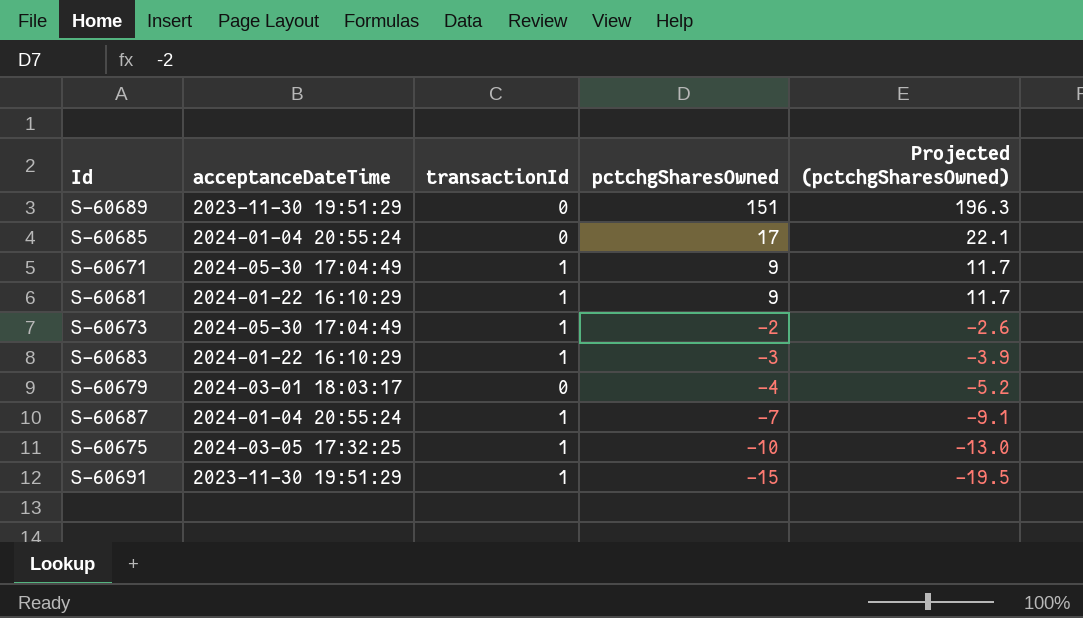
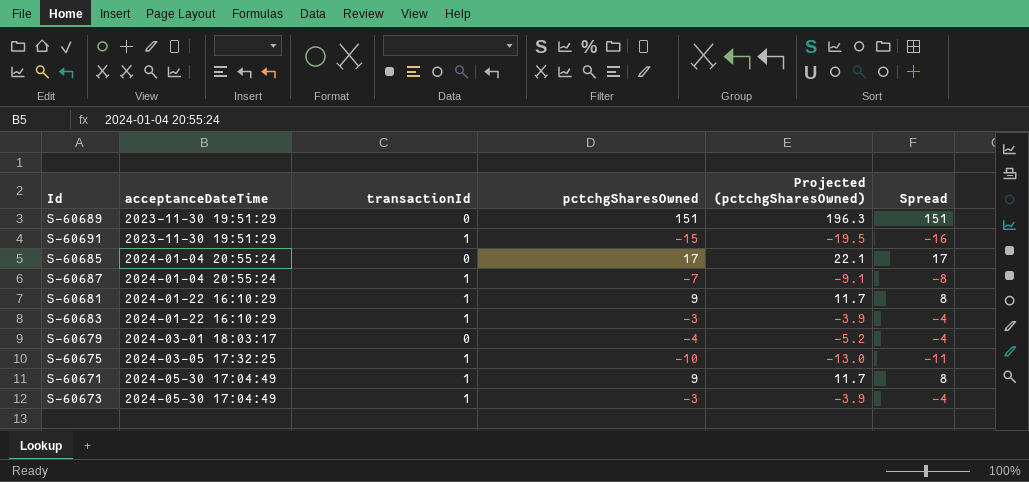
row order: pctchgSharesOwned descending -> acceptanceDateTime ascending
column Spread | formula: none -> [pctchgSharesOwned] - [transactionId]
S-60673 | pctchgSharesOwned: -2 -> -3
S-60673 | Projected (pctchgSharesOwned): -2.6 -> -3.9

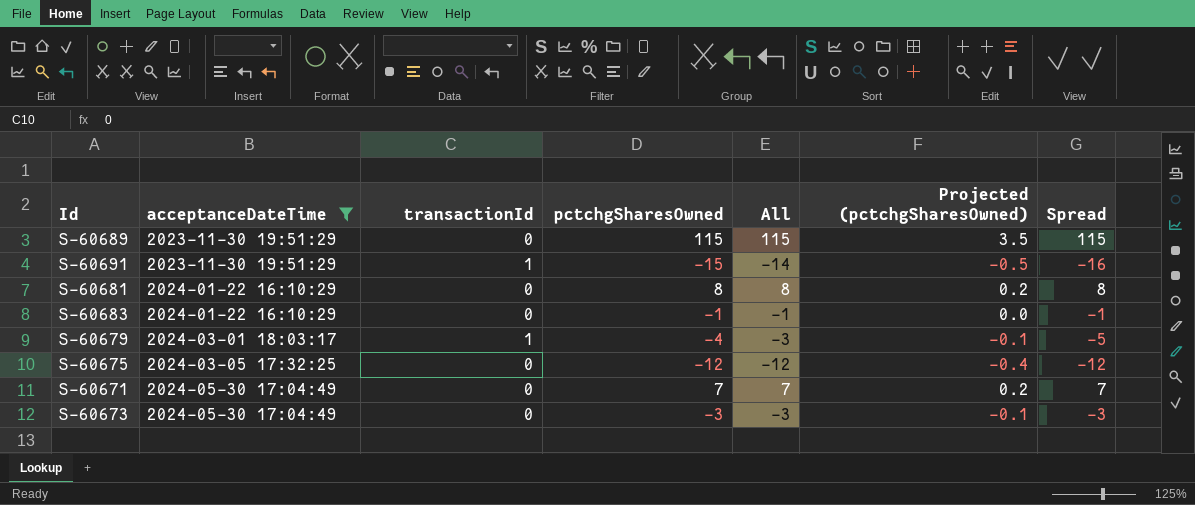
filter: none -> acceptanceDateTime != 2024-01-04 20:55:24
column All | formula: none -> [transactionId] + [pctchgSharesOwned]
column Projected (pctchgSharesOwned) | formula: [pctchgSharesOwned] * 1.3 -> [pctchgSharesOwned] * 0.03
S-60689 | pctchgSharesOwned: 151 -> 115
S-60689 | Spread: 151 -> 115
S-60681 | transactionId: 1 -> 0
S-60681 | pctchgSharesOwned: 9 -> 8
S-60683 | transactionId: 1 -> 0
S-60683 | pctchgSharesOwned: -3 -> -1
S-60683 | Spread: -4 -> -1
S-60679 | transactionId: 0 -> 1
S-60679 | Spread: -4 -> -5
S-60675 | transactionId: 1 -> 0
S-60675 | pctchgSharesOwned: -10 -> -12
S-60675 | Spread: -11 -> -12
S-60671 | transactionId: 1 -> 0
S-60671 | pctchgSharesOwned: 9 -> 7
S-60671 | Spread: 8 -> 7
S-60673 | transactionId: 1 -> 0
S-60673 | Spread: -4 -> -3

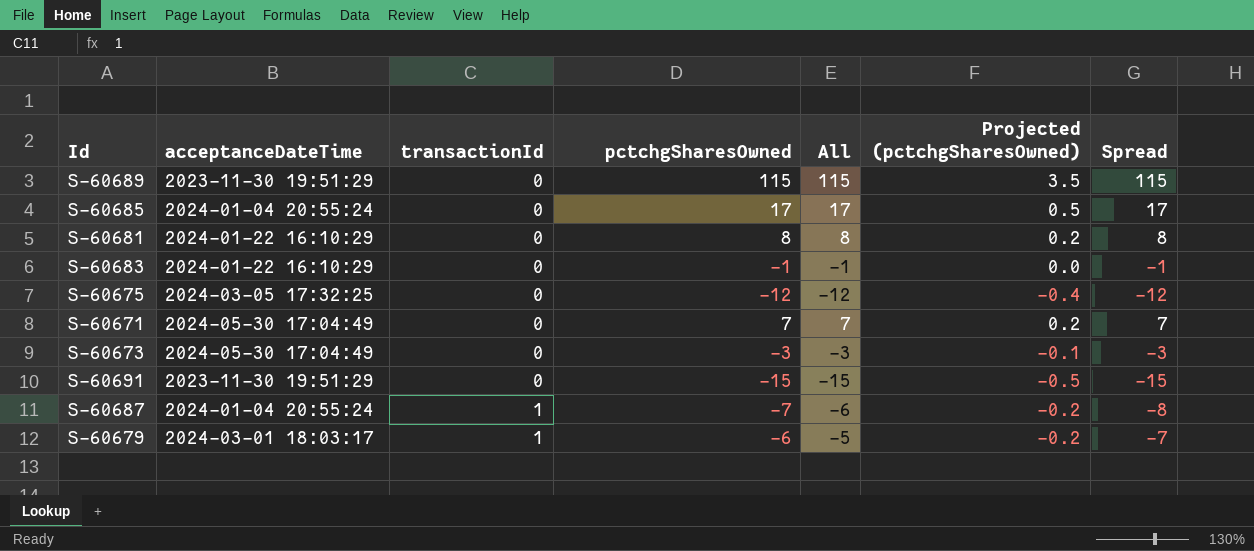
filter: acceptanceDateTime != 2024-01-04 20:55:24 -> none
row order: acceptanceDateTime ascending -> transactionId ascending
S-60691 | transactionId: 1 -> 0
S-60691 | All: -14 -> -15
S-60691 | Spread: -16 -> -15
S-60679 | pctchgSharesOwned: -4 -> -6
S-60679 | All: -3 -> -5
S-60679 | Projected (pctchgSharesOwned): -0.1 -> -0.2
S-60679 | Spread: -5 -> -7

